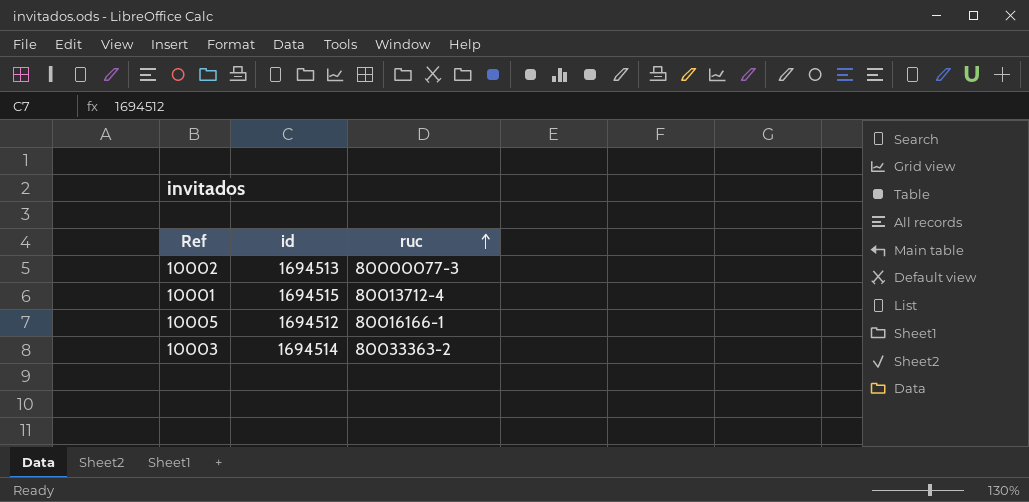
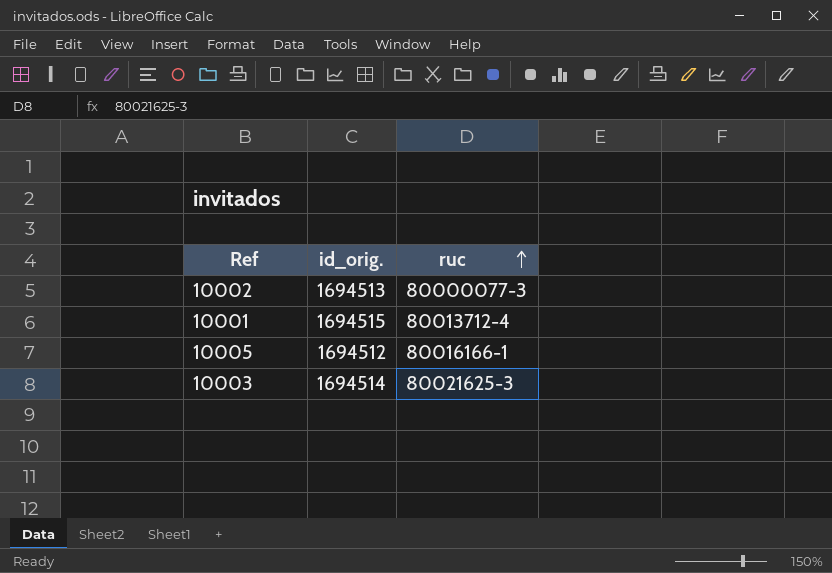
column name: id -> id_orig.
10003 | ruc: 80033363-2 -> 80021625-3

